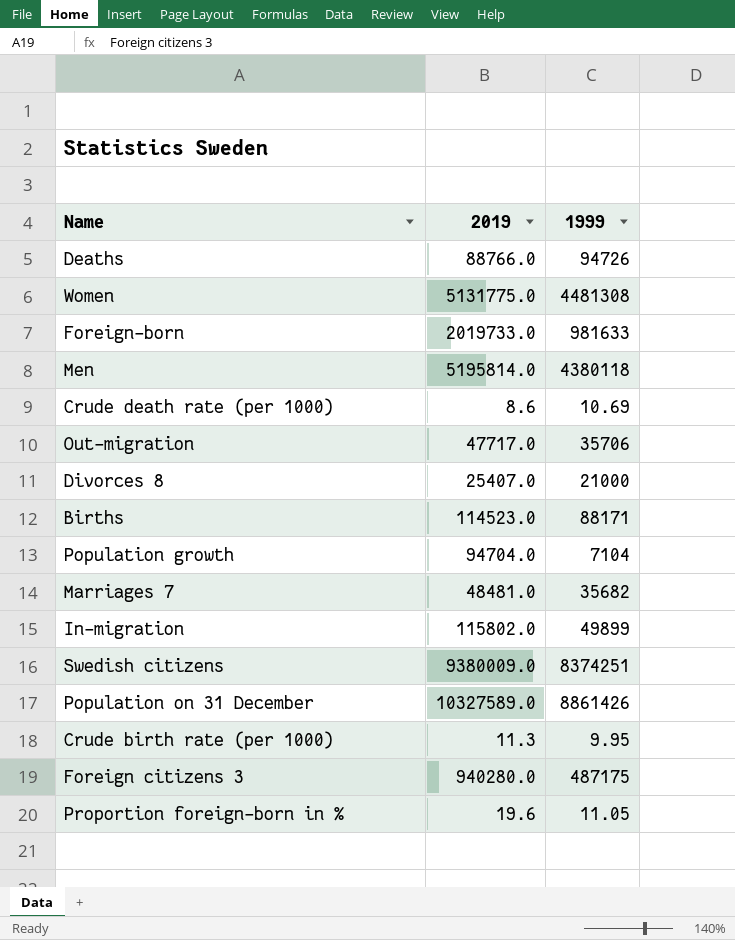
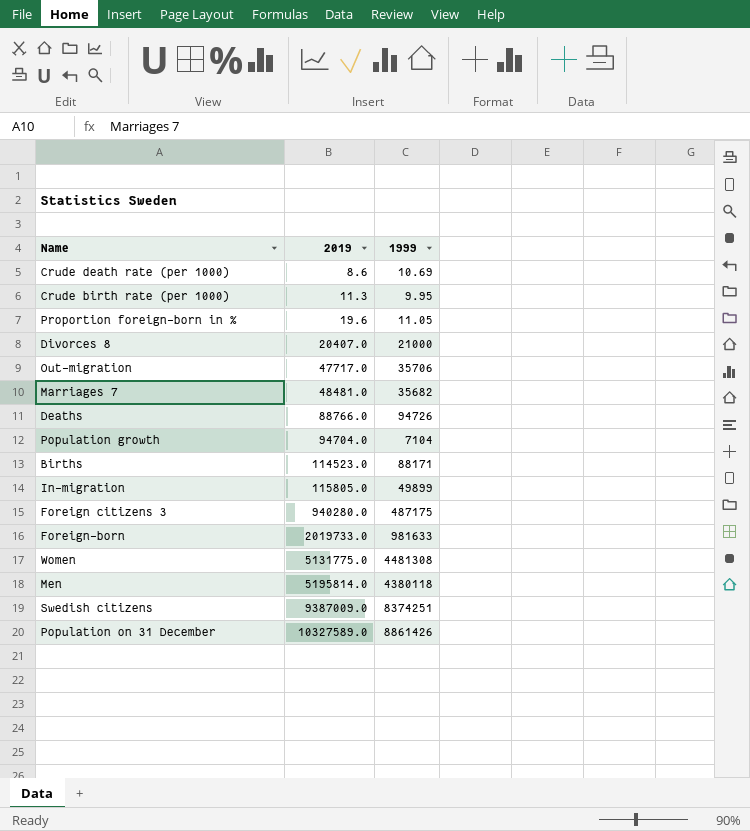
row order: none -> 2019 ascending
Divorces 8 | 2019: 25407.0 -> 20407.0
In-migration | 2019: 115802.0 -> 115805.0
Swedish citizens | 2019: 9380009.0 -> 9387009.0

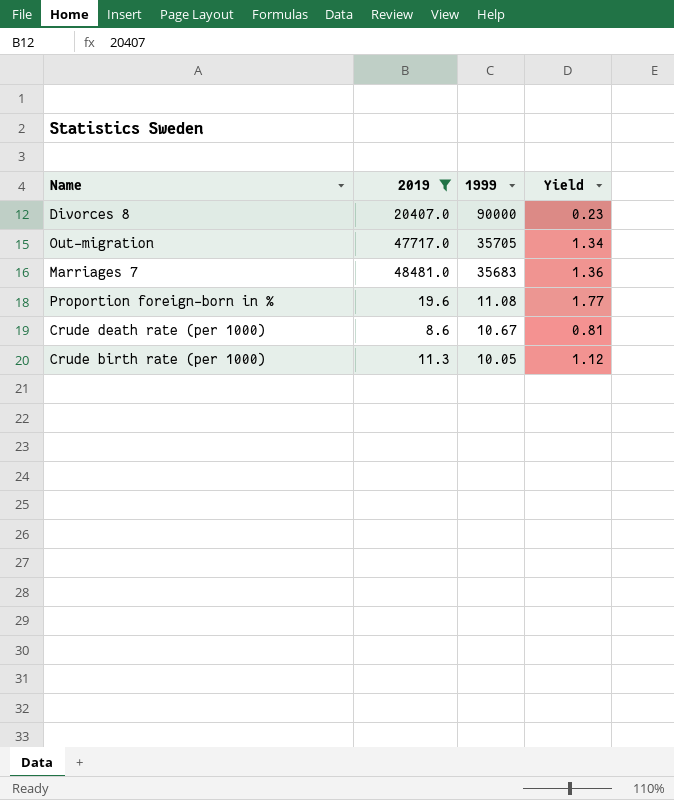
filter: none -> 2019 <= 48481.0
row order: 2019 ascending -> 1999 descending
column Yield | formula: none -> [2019] / [1999]
Divorces 8 | 1999: 21000 -> 90000
Out-migration | 1999: 35706 -> 35705
Marriages 7 | 1999: 35682 -> 35683
Proportion foreign-born in % | 1999: 11.05 -> 11.08
Crude death rate (per 1000) | 1999: 10.69 -> 10.67
Crude birth rate (per 1000) | 1999: 9.95 -> 10.05

